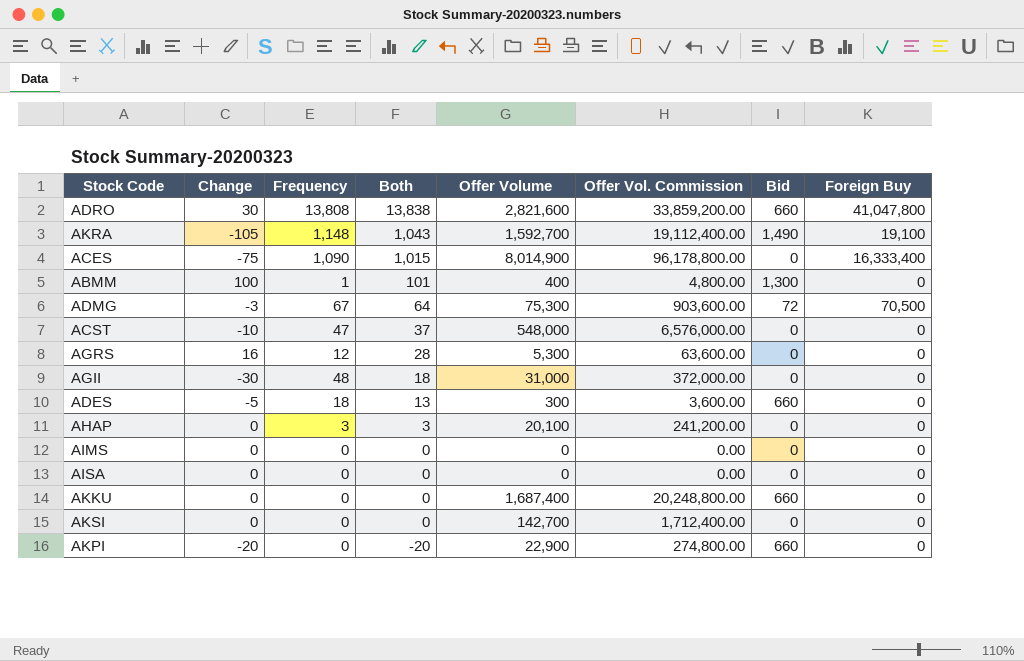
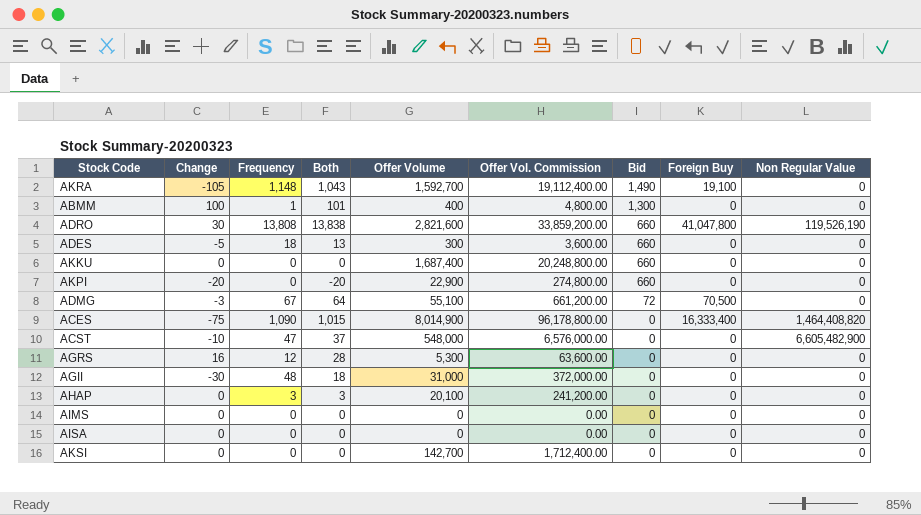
row order: Both descending -> Bid descending
column Non Regular Value | position: none -> 9
ADMG | Offer Volume: 75,300 -> 55,100
ADMG | Offer Vol. Commission: 903,600.00 -> 661,200.00

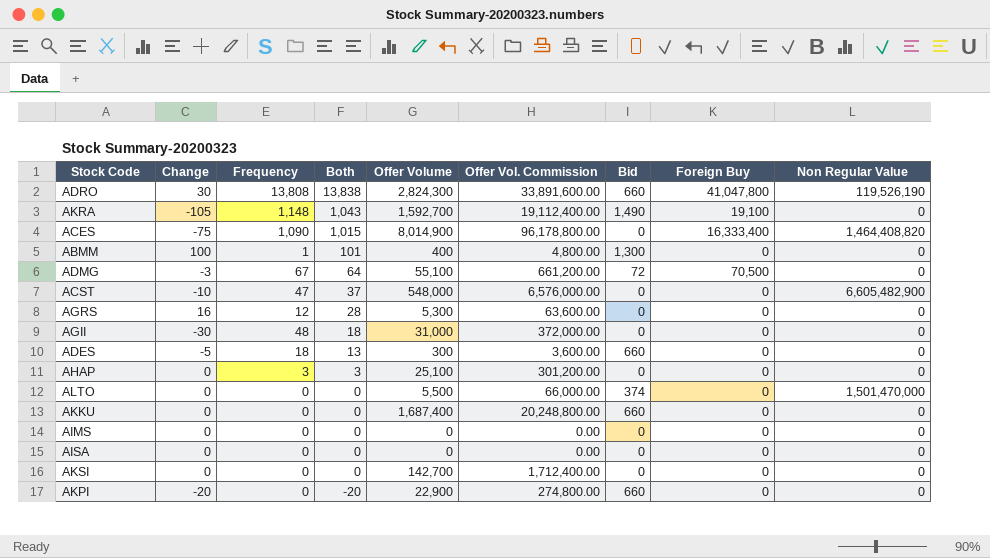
row order: Bid descending -> Both descending
ADRO | Offer Volume: 2,821,600 -> 2,824,300
ADRO | Offer Vol. Commission: 33,859,200.00 -> 33,891,600.00
AHAP | Offer Volume: 20,100 -> 25,100
AHAP | Offer Vol. Commission: 241,200.00 -> 301,200.00
row ALTO: none -> 0 | 0 | 0 | 5,500 | 66,000.00 | 374 | 0 | 1,501,470,000

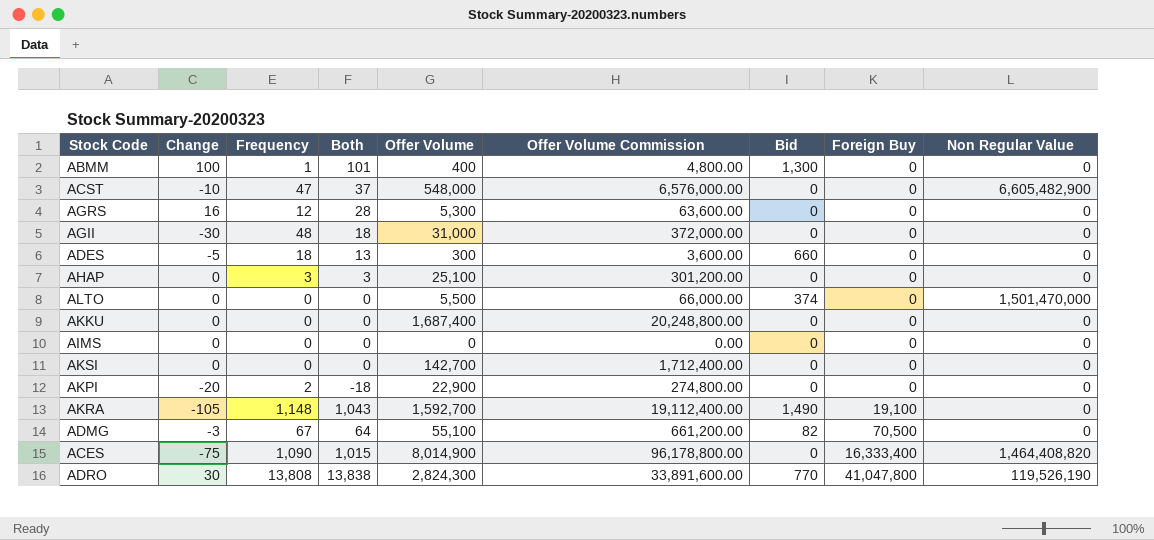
row order: Both descending -> Foreign Buy ascending
column name: Offer Vol. Commission -> Offer Volume Commission
row AISA: 0 | 0 | 0 | 0 | 0.00 | 0 | 0 | 0 -> none
AKKU | Bid: 660 -> 0
AKPI | Frequency: 0 -> 2
AKPI | Both: -20 -> -18
AKPI | Bid: 660 -> 0
ADMG | Bid: 72 -> 82
ADRO | Bid: 660 -> 770

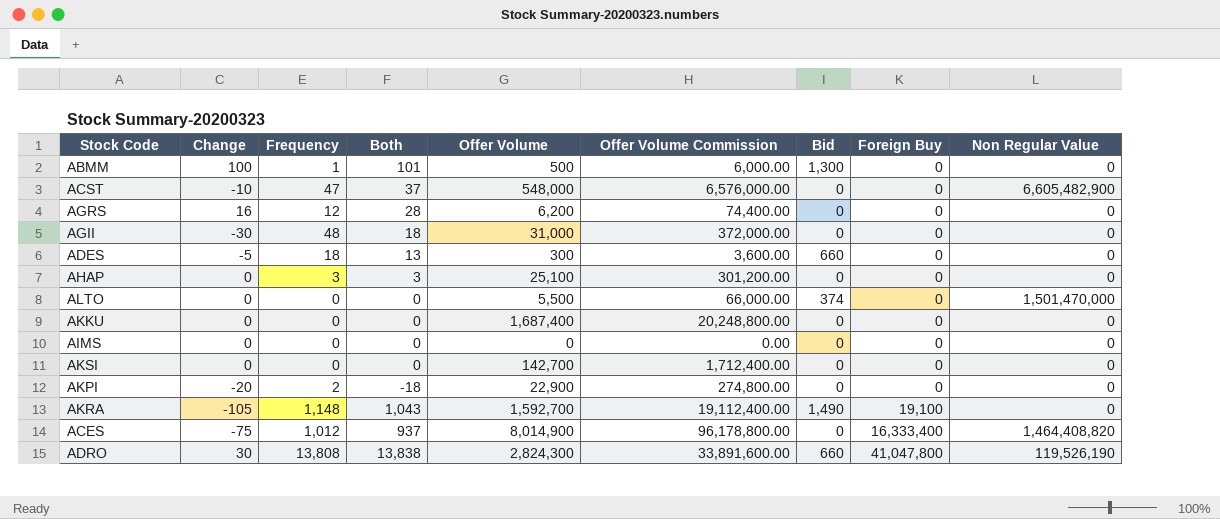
row ADMG: -3 | 67 | 64 | 55,100 | 661,200.00 | 82 | 70,500 | 0 -> none
ABMM | Offer Volume: 400 -> 500
ABMM | Offer Volume Commission: 4,800.00 -> 6,000.00
AGRS | Offer Volume: 5,300 -> 6,200
AGRS | Offer Volume Commission: 63,600.00 -> 74,400.00
ACES | Frequency: 1,090 -> 1,012
ACES | Both: 1,015 -> 937
ADRO | Bid: 770 -> 660

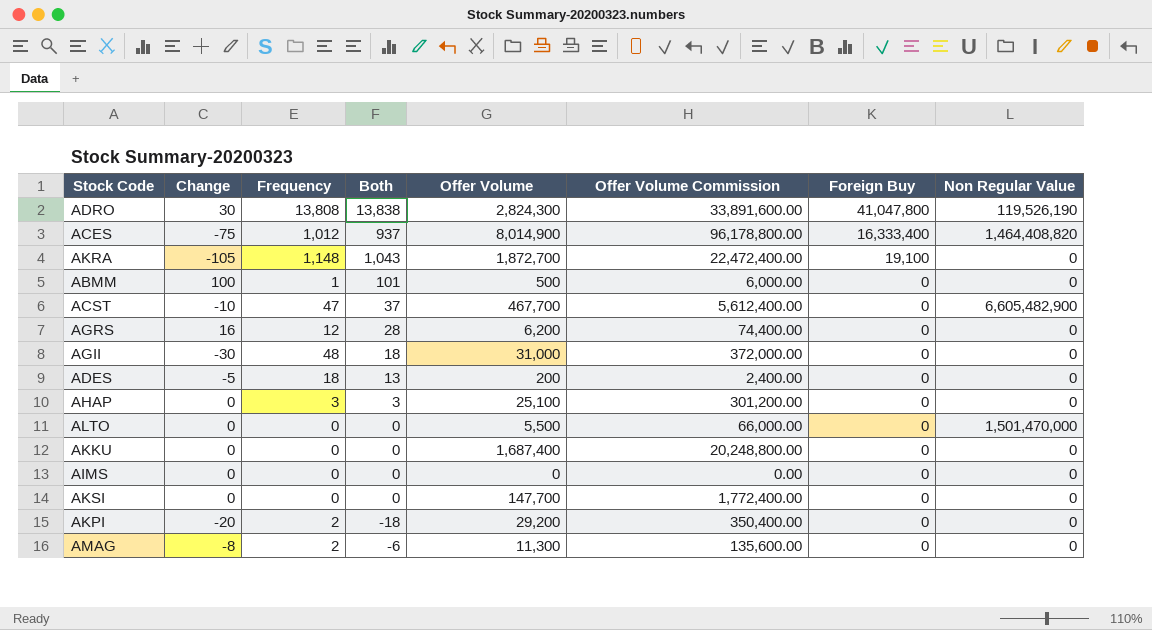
row order: Foreign Buy ascending -> Foreign Buy descending
column Bid | position: 7 -> none
AKRA | Offer Volume: 1,592,700 -> 1,872,700
AKRA | Offer Volume Commission: 19,112,400.00 -> 22,472,400.00
ACST | Offer Volume: 548,000 -> 467,700
ACST | Offer Volume Commission: 6,576,000.00 -> 5,612,400.00
ADES | Offer Volume: 300 -> 200
ADES | Offer Volume Commission: 3,600.00 -> 2,400.00
AKSI | Offer Volume: 142,700 -> 147,700
AKSI | Offer Volume Commission: 1,712,400.00 -> 1,772,400.00
AKPI | Offer Volume: 22,900 -> 29,200
AKPI | Offer Volume Commission: 274,800.00 -> 350,400.00
row AMAG: none -> -8 | 2 | -6 | 11,300 | 135,600.00 | 0 | 0

